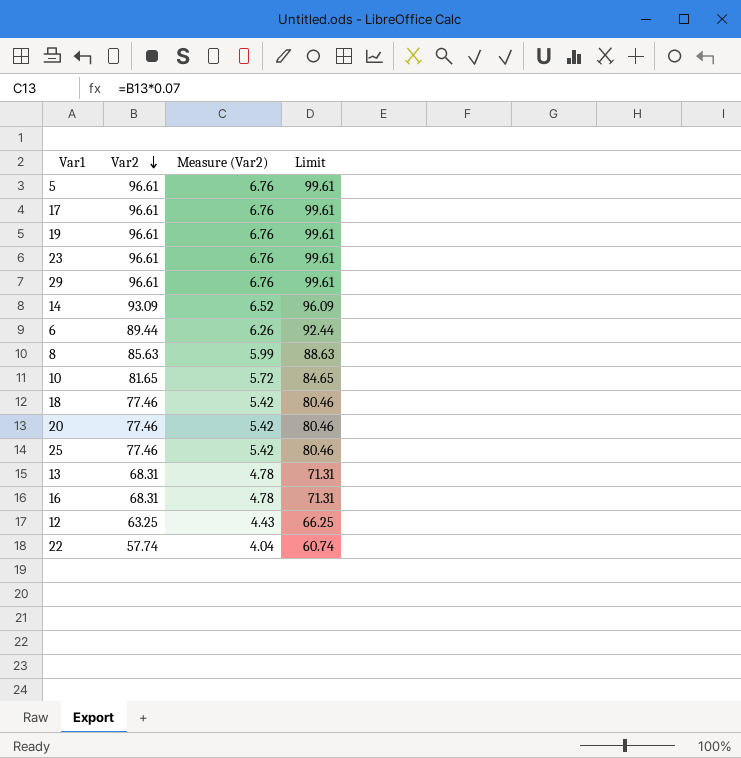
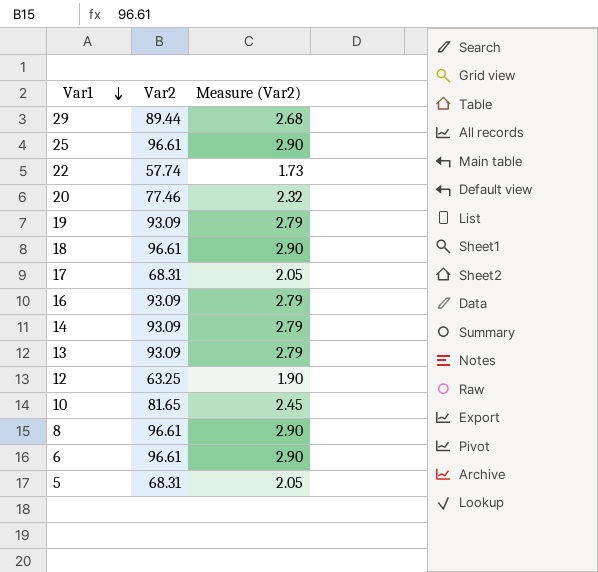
row order: Var2 descending -> Var1 descending
column Limit | formula: [Var2] + 3 -> none
column Measure (Var2) | formula: [Var2] * 0.07 -> [Var2] * 0.03
row 23: 96.61 | 6.76 | 99.61 -> none
29 | Var2: 96.61 -> 89.44
25 | Var2: 77.46 -> 96.61
19 | Var2: 96.61 -> 93.09
18 | Var2: 77.46 -> 96.61
17 | Var2: 96.61 -> 68.31
16 | Var2: 68.31 -> 93.09
13 | Var2: 68.31 -> 93.09
8 | Var2: 85.63 -> 96.61
6 | Var2: 89.44 -> 96.61
5 | Var2: 96.61 -> 68.31

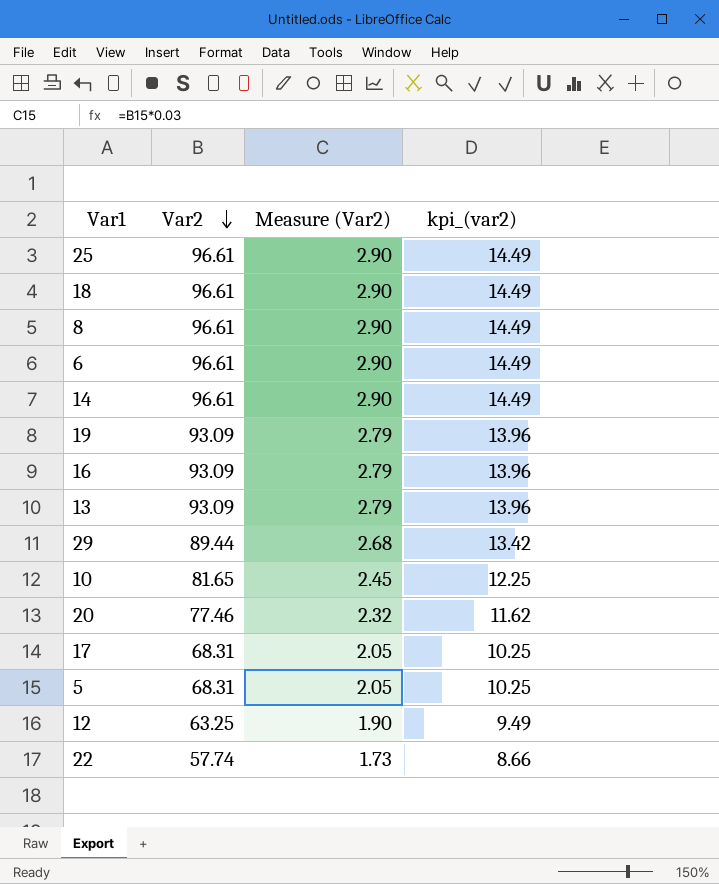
row order: Var1 descending -> Var2 descending
column kpi_(var2) | formula: none -> [Var2] * 0.15
14 | Var2: 93.09 -> 96.61
14 | Measure (Var2): 2.79 -> 2.90

